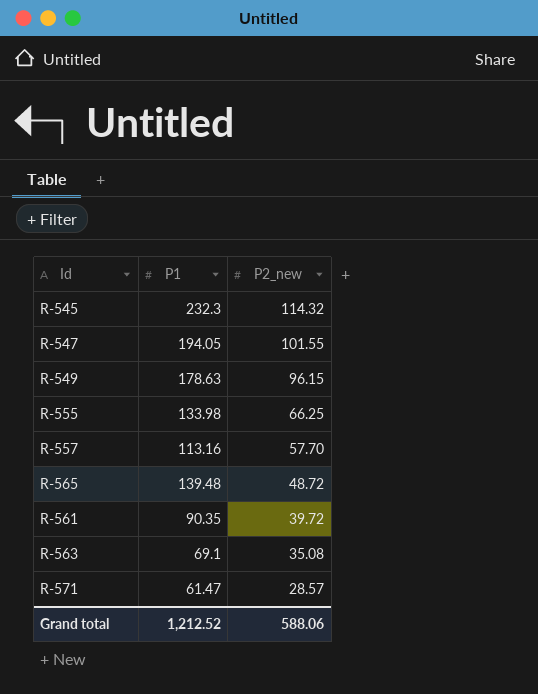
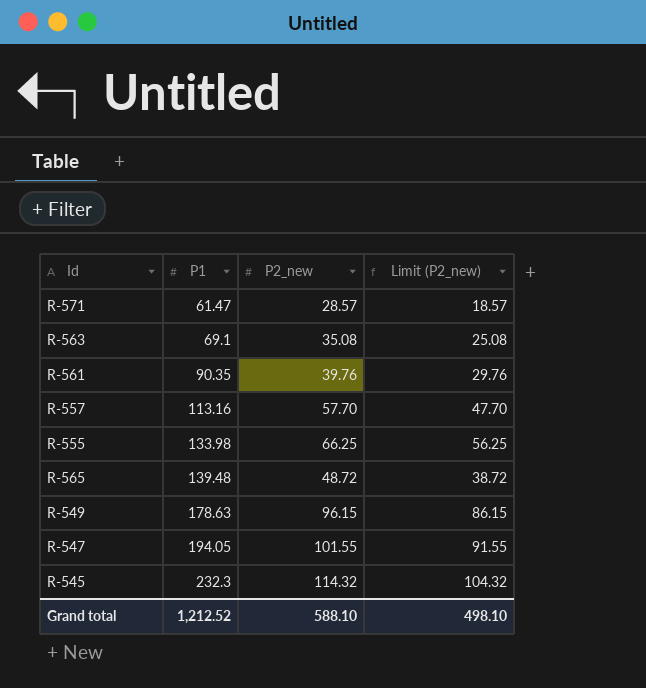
row order: P2_new descending -> P1 ascending
column Limit (P2_new) | formula: none -> [P2_new] - 10
R-561 | P2_new: 39.72 -> 39.76
Grand total | P2_new: 588.06 -> 588.10

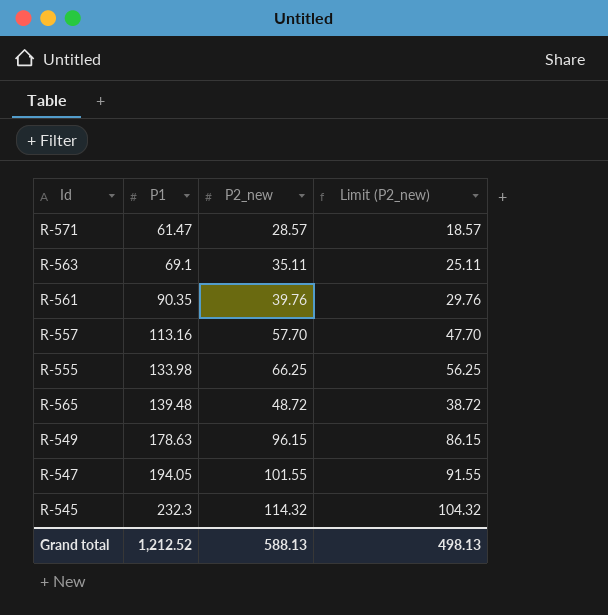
R-563 | P2_new: 35.08 -> 35.11
R-563 | Limit (P2_new): 25.08 -> 25.11
Grand total | P2_new: 588.10 -> 588.13
Grand total | Limit (P2_new): 498.10 -> 498.13

